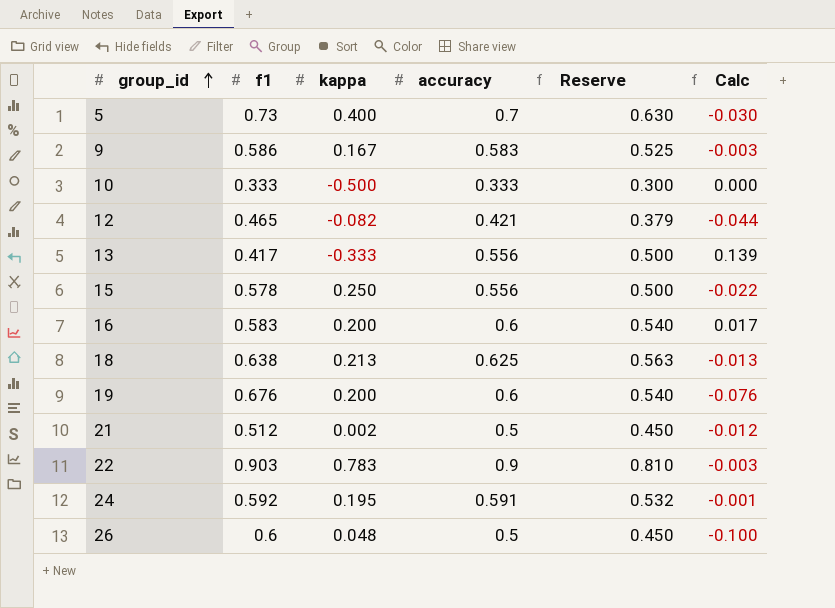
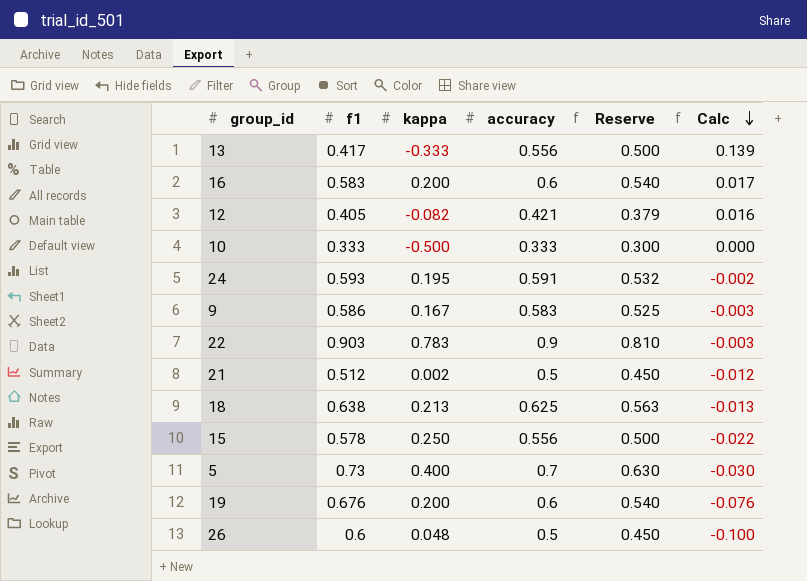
row order: group_id ascending -> Calc descending
12 | f1: 0.465 -> 0.405
12 | Calc: -0.044 -> 0.016
24 | f1: 0.592 -> 0.593
24 | Calc: -0.001 -> -0.002

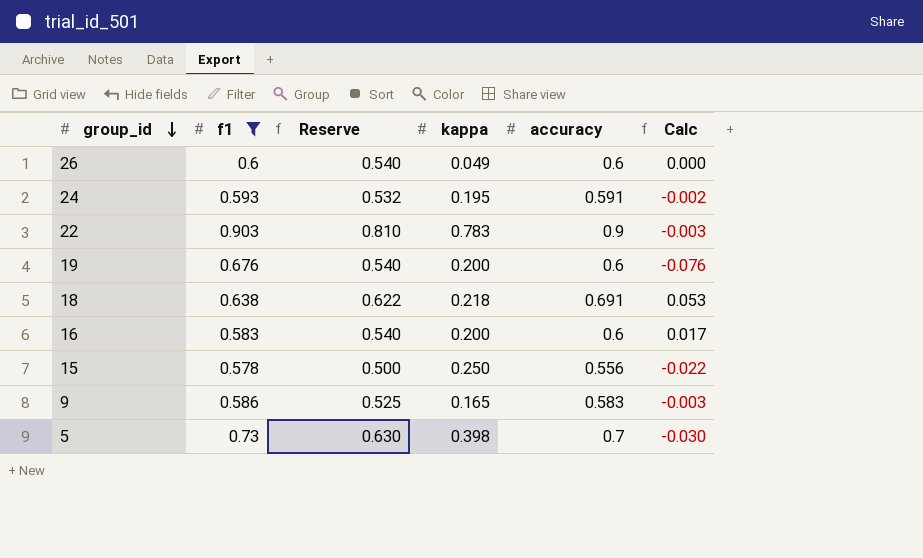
filter: none -> f1 >= 0.578
row order: Calc descending -> group_id descending
column Reserve | position: 5 -> 3
26 | Reserve: 0.450 -> 0.540
26 | kappa: 0.048 -> 0.049
26 | accuracy: 0.5 -> 0.6
26 | Calc: -0.100 -> 0.000
18 | Reserve: 0.563 -> 0.622
18 | kappa: 0.213 -> 0.218
18 | accuracy: 0.625 -> 0.691
18 | Calc: -0.013 -> 0.053
9 | kappa: 0.167 -> 0.165
5 | kappa: 0.400 -> 0.398

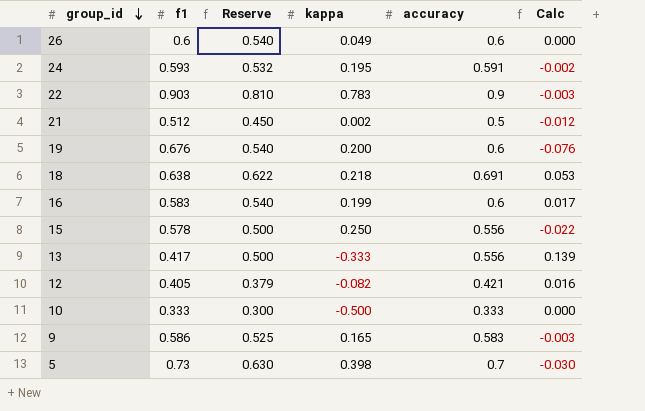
filter: f1 >= 0.578 -> none
16 | kappa: 0.200 -> 0.199

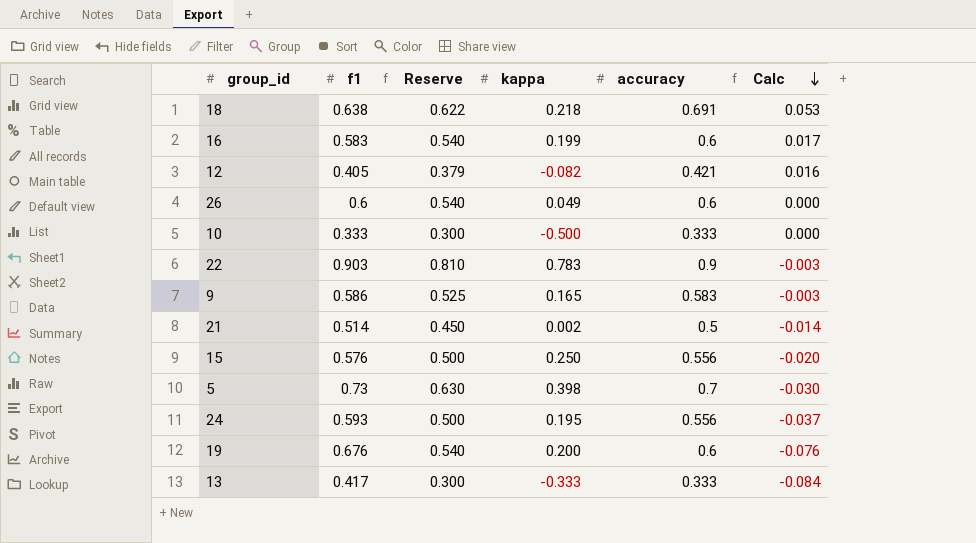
row order: group_id descending -> Calc descending
21 | f1: 0.512 -> 0.514
21 | Calc: -0.012 -> -0.014
15 | f1: 0.578 -> 0.576
15 | Calc: -0.022 -> -0.020
24 | Reserve: 0.532 -> 0.500
24 | accuracy: 0.591 -> 0.556
24 | Calc: -0.002 -> -0.037
13 | Reserve: 0.500 -> 0.300
13 | accuracy: 0.556 -> 0.333
13 | Calc: 0.139 -> -0.084

